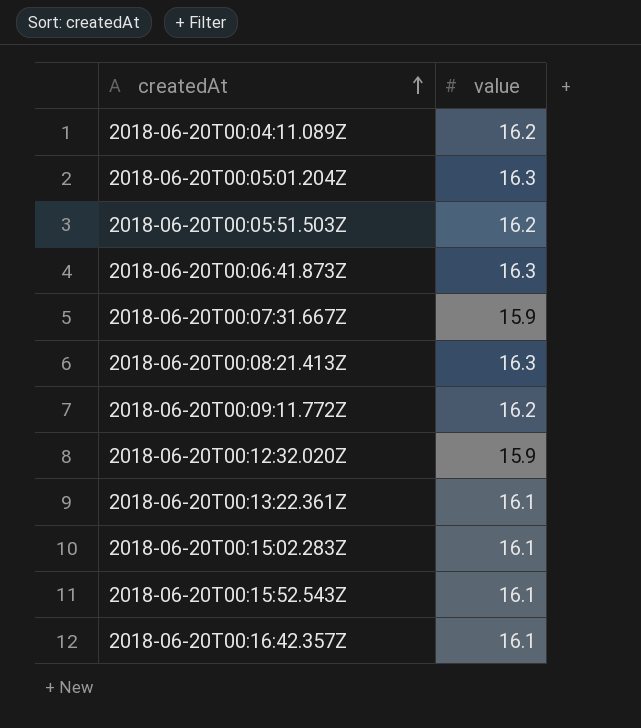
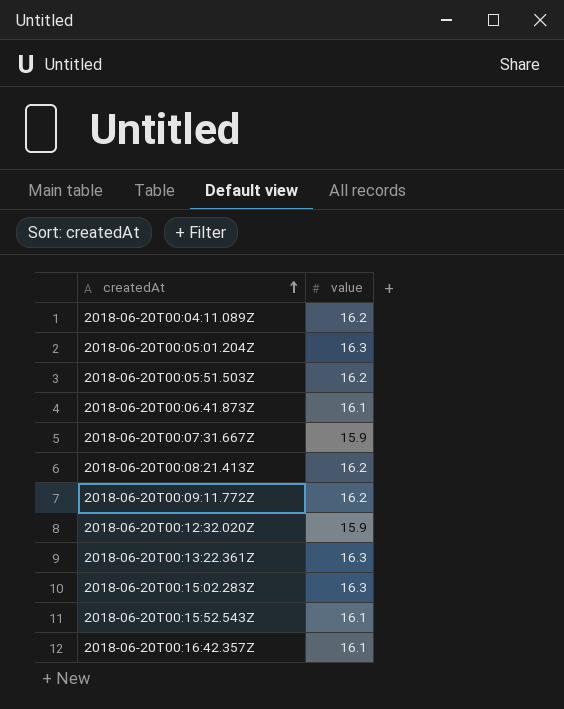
2018-06-20T00:06:41.873Z | value: 16.3 -> 16.1
2018-06-20T00:08:21.413Z | value: 16.3 -> 16.2
2018-06-20T00:13:22.361Z | value: 16.1 -> 16.3
2018-06-20T00:15:02.283Z | value: 16.1 -> 16.3

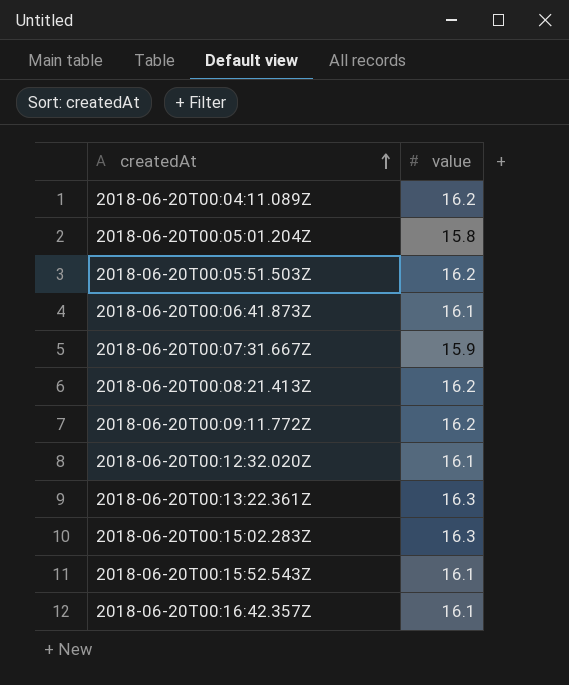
2018-06-20T00:05:01.204Z | value: 16.3 -> 15.8
2018-06-20T00:12:32.020Z | value: 15.9 -> 16.1

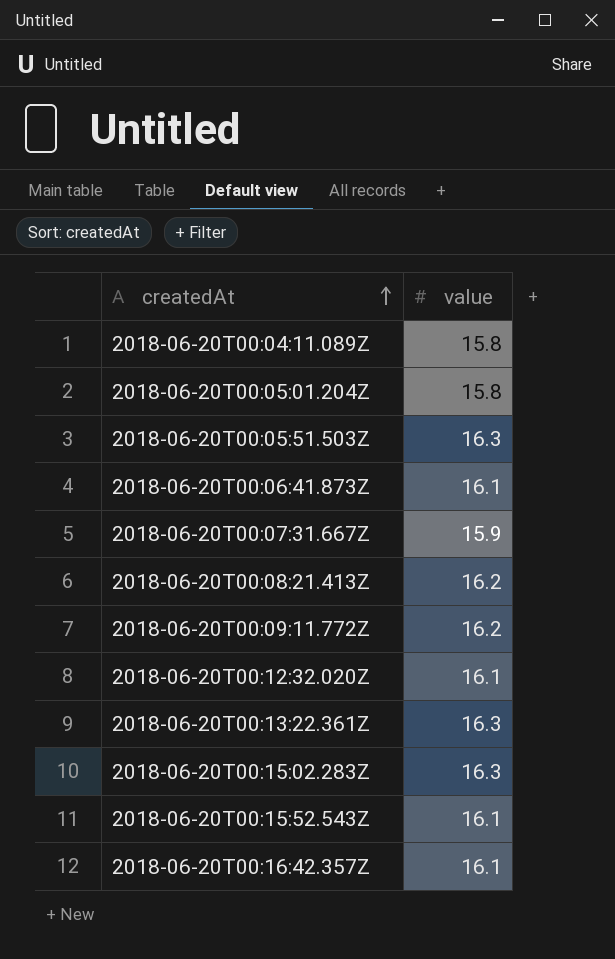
2018-06-20T00:04:11.089Z | value: 16.2 -> 15.8
2018-06-20T00:05:51.503Z | value: 16.2 -> 16.3

